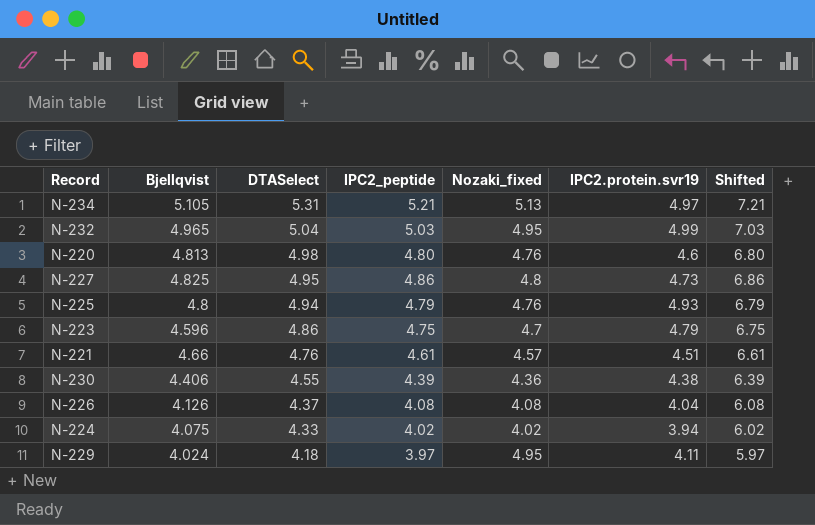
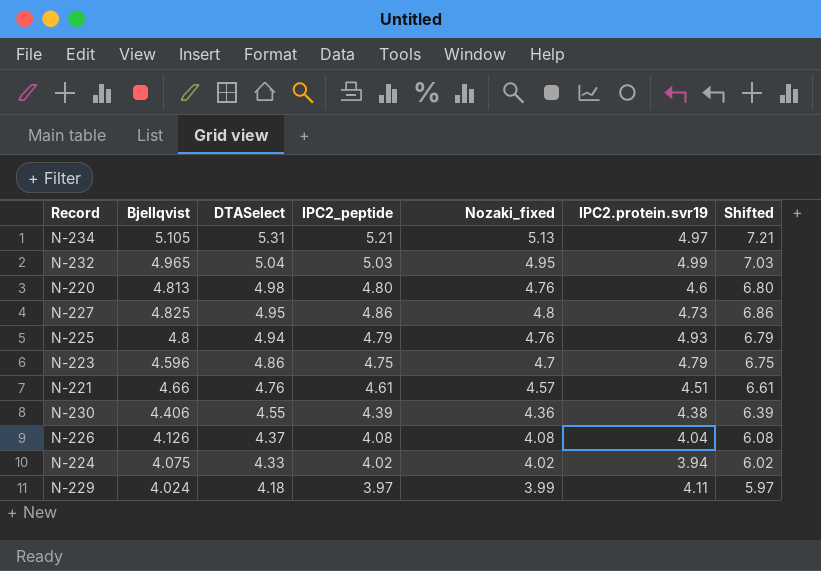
N-229 | Nozaki_fixed: 4.95 -> 3.99

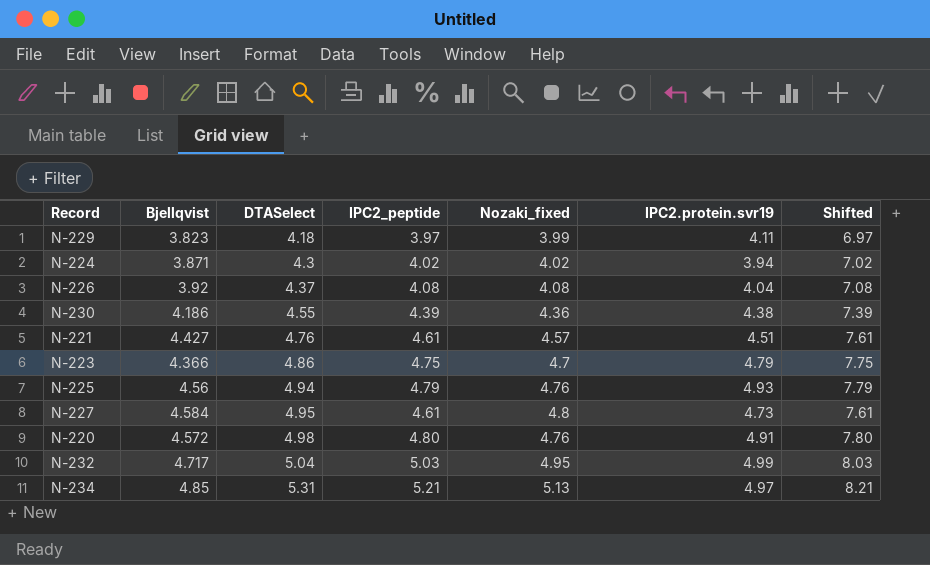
row order: DTASelect descending -> DTASelect ascending
column Shifted | formula: [IPC2_peptide] + 2 -> [IPC2_peptide] + 3
N-229 | Bjellqvist: 4.024 -> 3.823
N-224 | Bjellqvist: 4.075 -> 3.871
N-224 | DTASelect: 4.33 -> 4.3
N-226 | Bjellqvist: 4.126 -> 3.92
N-230 | Bjellqvist: 4.406 -> 4.186
N-221 | Bjellqvist: 4.66 -> 4.427
N-223 | Bjellqvist: 4.596 -> 4.366
N-225 | Bjellqvist: 4.8 -> 4.56
N-227 | Bjellqvist: 4.825 -> 4.584
N-227 | IPC2_peptide: 4.86 -> 4.61
N-220 | Bjellqvist: 4.813 -> 4.572
N-220 | IPC2.protein.svr19: 4.6 -> 4.91
N-232 | Bjellqvist: 4.965 -> 4.717
N-234 | Bjellqvist: 5.105 -> 4.85

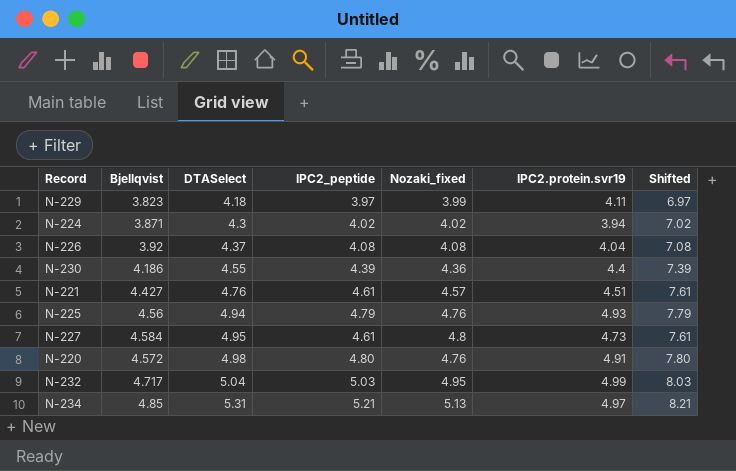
row N-223: 4.366 | 4.86 | 4.75 | 4.7 | 4.79 | 7.75 -> none
N-230 | IPC2.protein.svr19: 4.38 -> 4.4

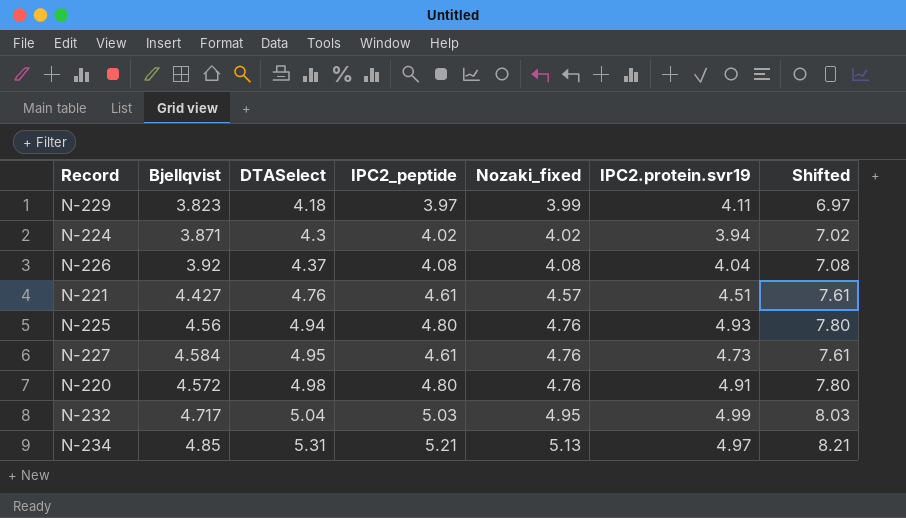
row N-230: 4.186 | 4.55 | 4.39 | 4.36 | 4.4 | 7.39 -> none
N-225 | IPC2_peptide: 4.79 -> 4.80
N-225 | Shifted: 7.79 -> 7.80
N-227 | Nozaki_fixed: 4.8 -> 4.76

